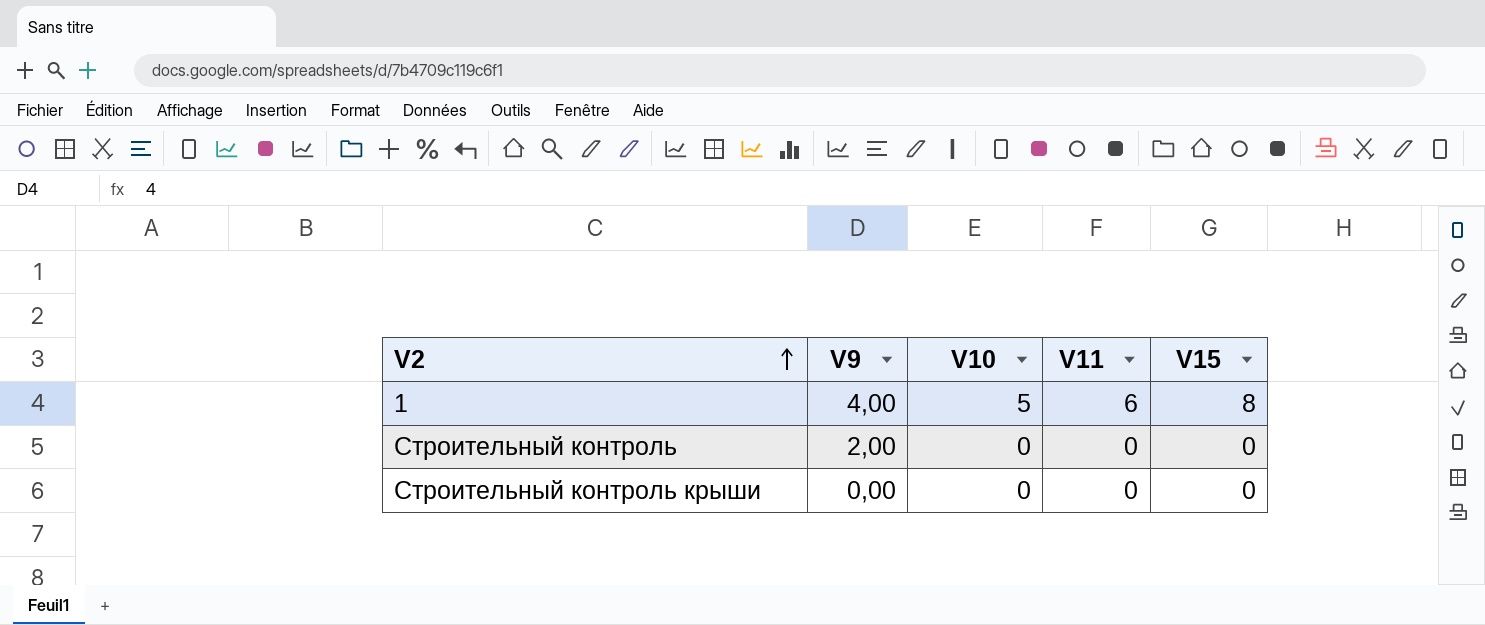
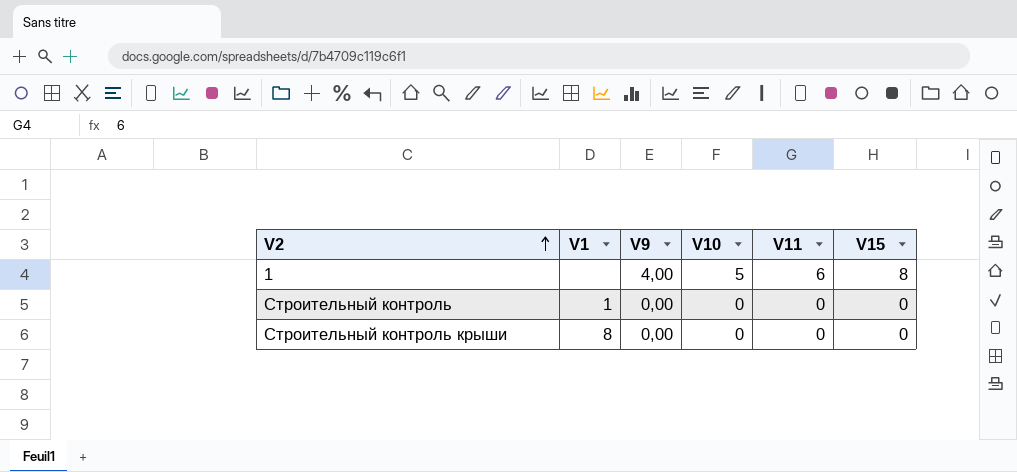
column V1 | position: none -> 2
Строительный контроль | V9: 2,00 -> 0,00

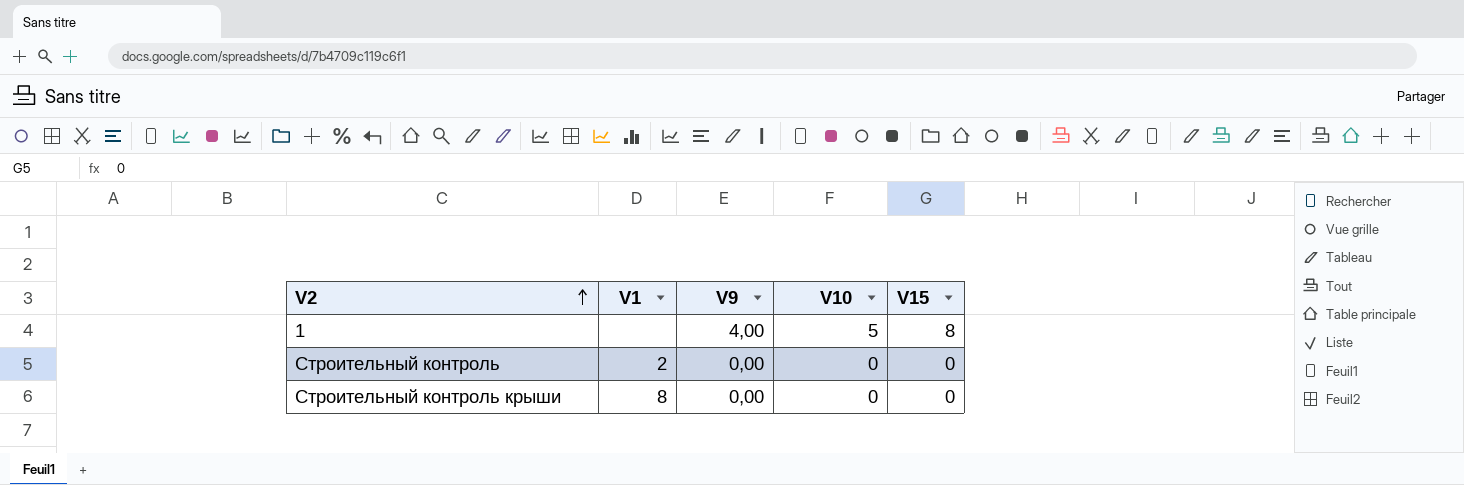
column V11 | position: 5 -> none
Строительный контроль | V1: 1 -> 2

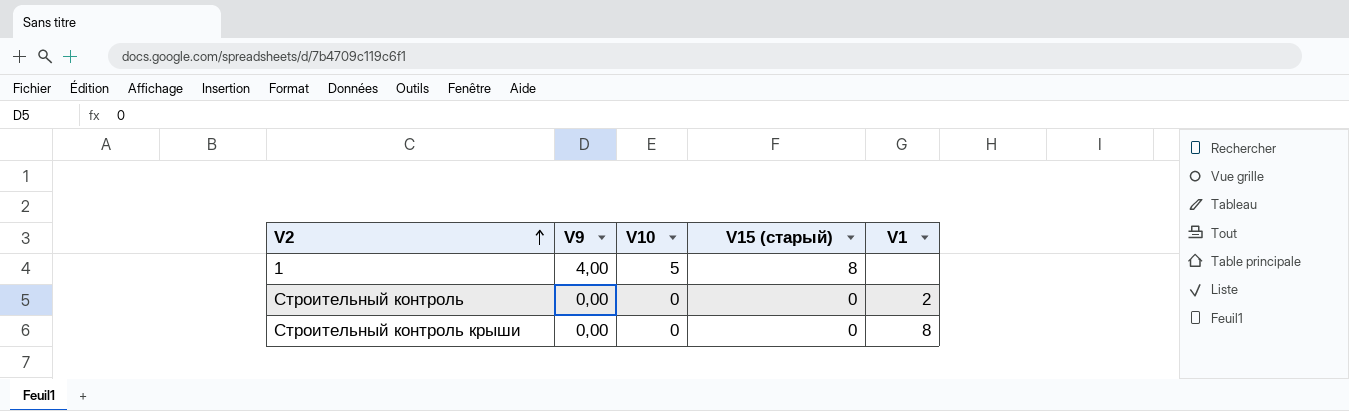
column name: V15 -> V15 (старый)
column V1 | position: 2 -> 5

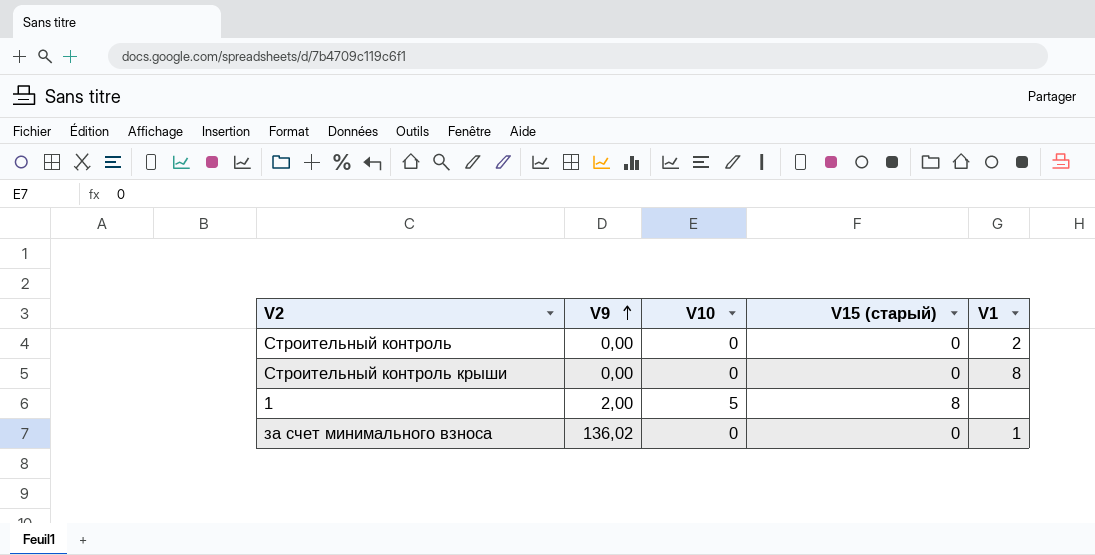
row order: V2 ascending -> V9 ascending
1 | V9: 4,00 -> 2,00
row за счет минимального взноса: none -> 136,02 | 0 | 0 | 1

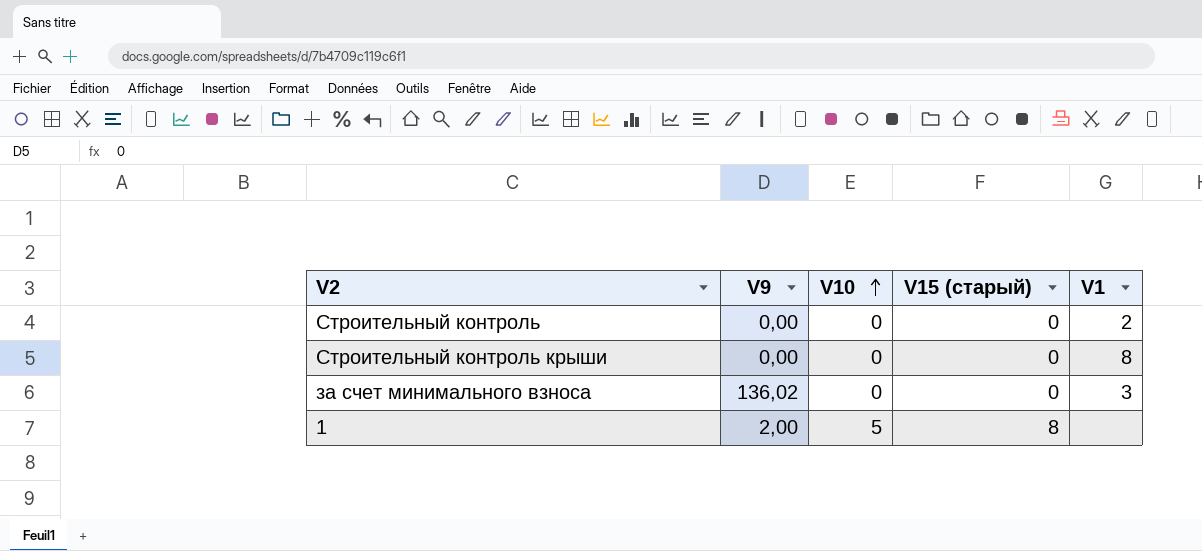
row order: V9 ascending -> V10 ascending
за счет минимального взноса | V1: 1 -> 3

